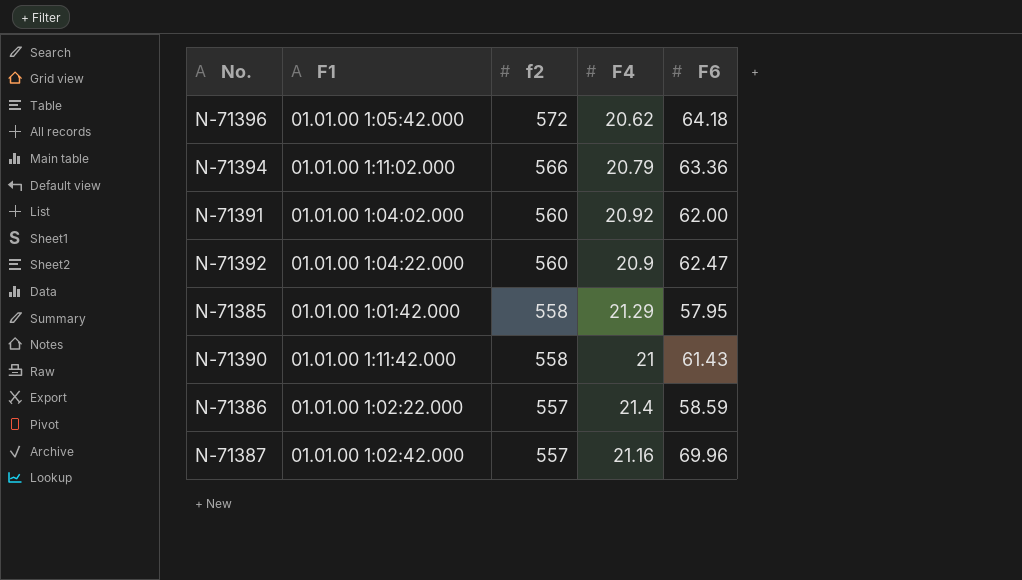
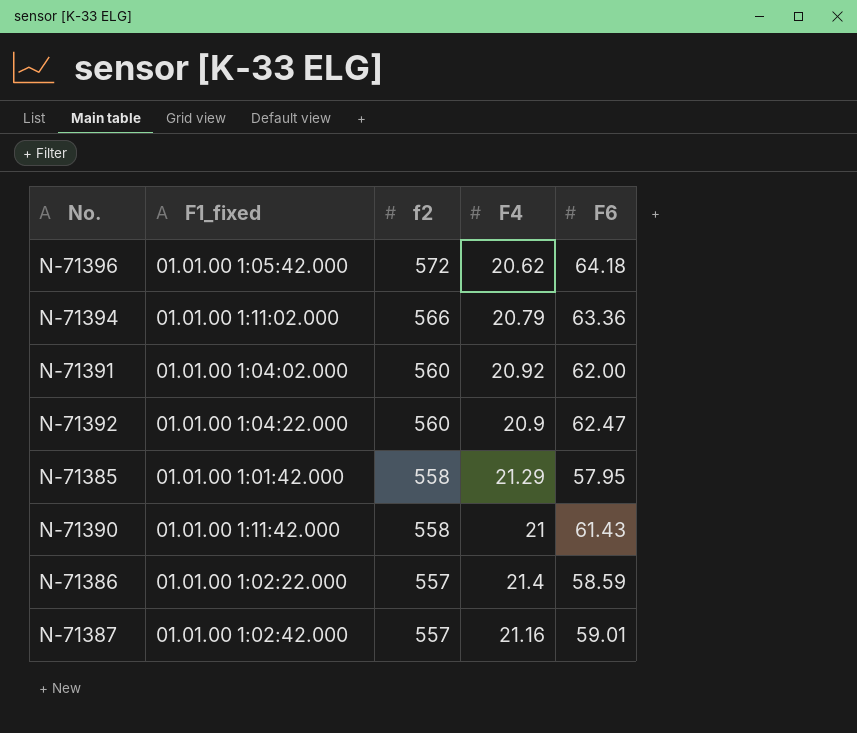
column name: F1 -> F1_fixed
N-71387 | F6: 69.96 -> 59.01

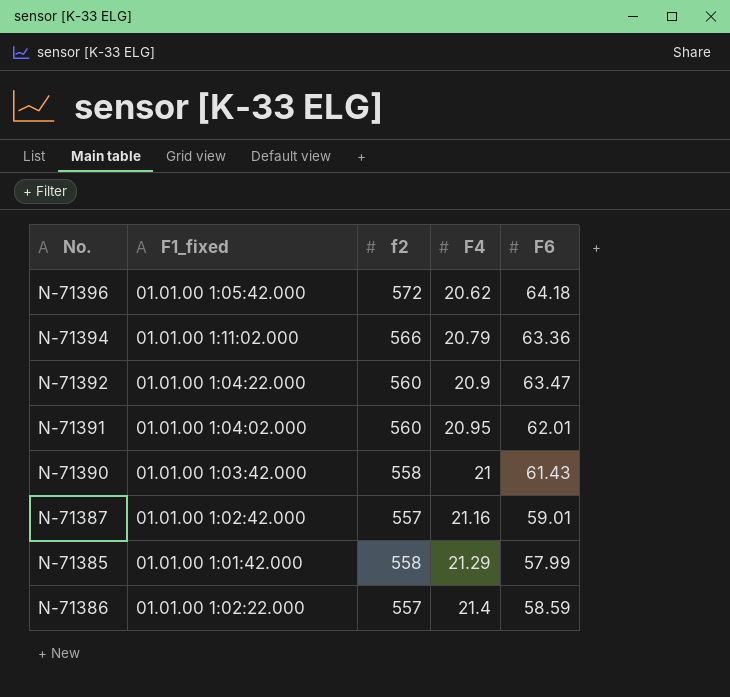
row order: f2 descending -> F4 ascending
N-71392 | F6: 62.47 -> 63.47
N-71391 | F4: 20.92 -> 20.95
N-71391 | F6: 62.00 -> 62.01
N-71390 | F1_fixed: 01.01.00 1:11:42.000 -> 01.01.00 1:03:42.000
N-71385 | F6: 57.95 -> 57.99

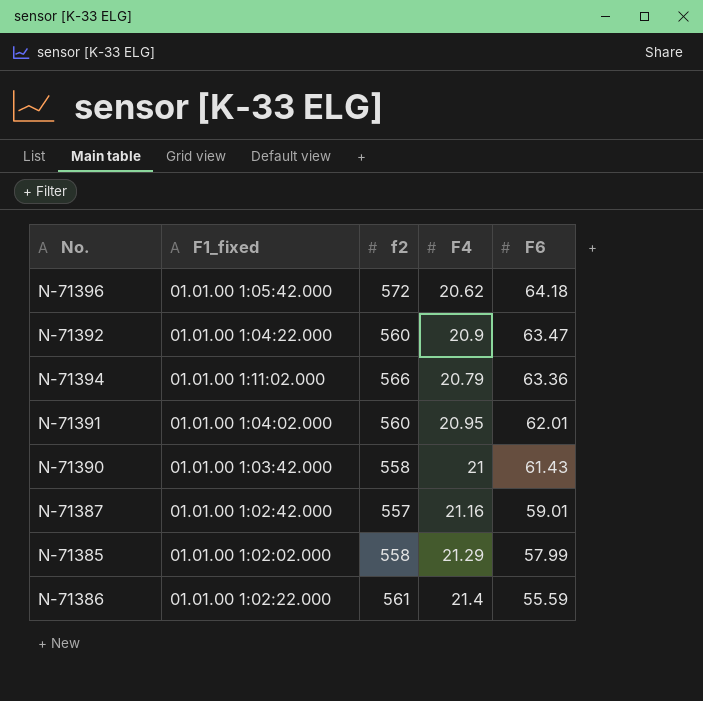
row order: F4 ascending -> F6 descending
N-71385 | F1_fixed: 01.01.00 1:01:42.000 -> 01.01.00 1:02:02.000
N-71386 | f2: 557 -> 561
N-71386 | F6: 58.59 -> 55.59

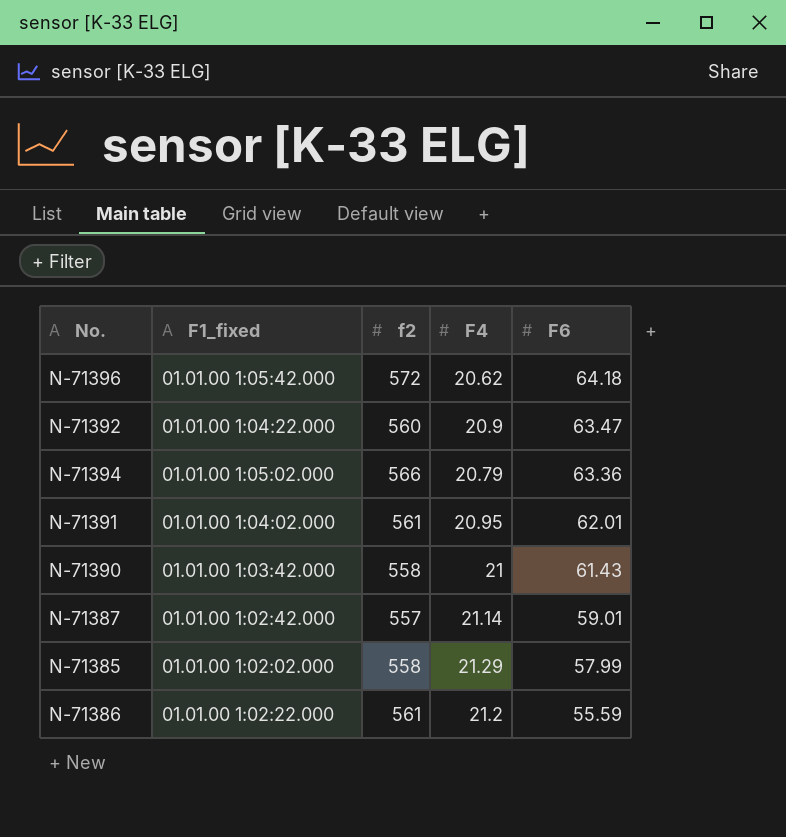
N-71394 | F1_fixed: 01.01.00 1:11:02.000 -> 01.01.00 1:05:02.000
N-71391 | f2: 560 -> 561
N-71387 | F4: 21.16 -> 21.14
N-71386 | F4: 21.4 -> 21.2

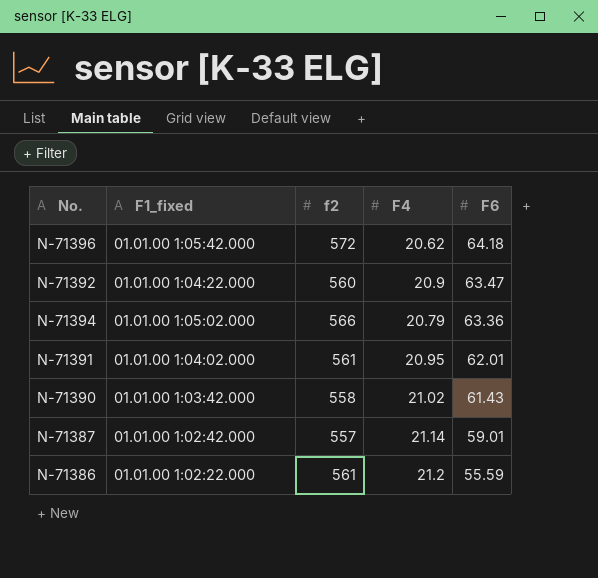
row N-71385: 01.01.00 1:02:02.000 | 558 | 21.29 | 57.99 -> none
N-71390 | F4: 21 -> 21.02

